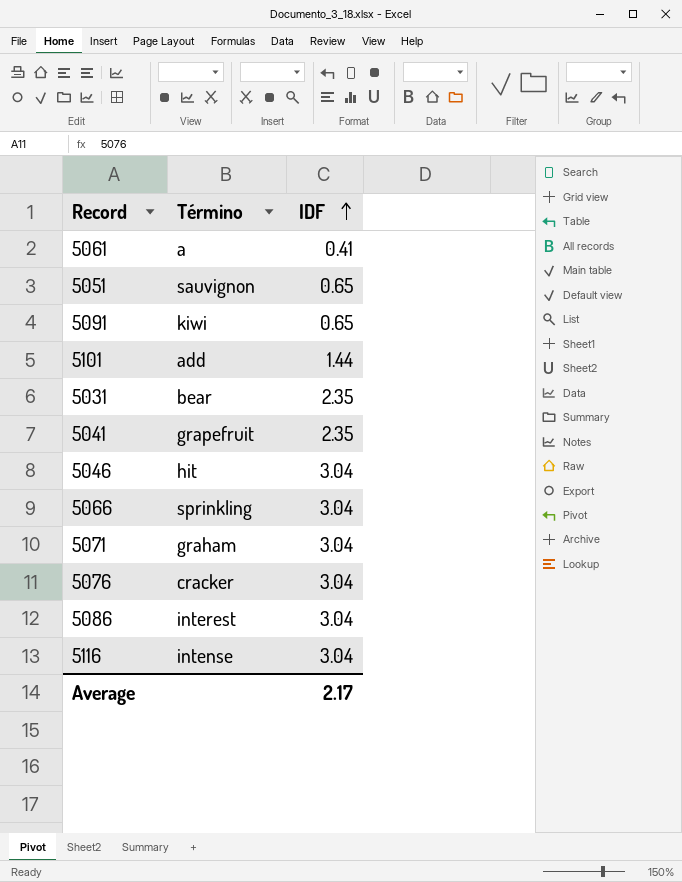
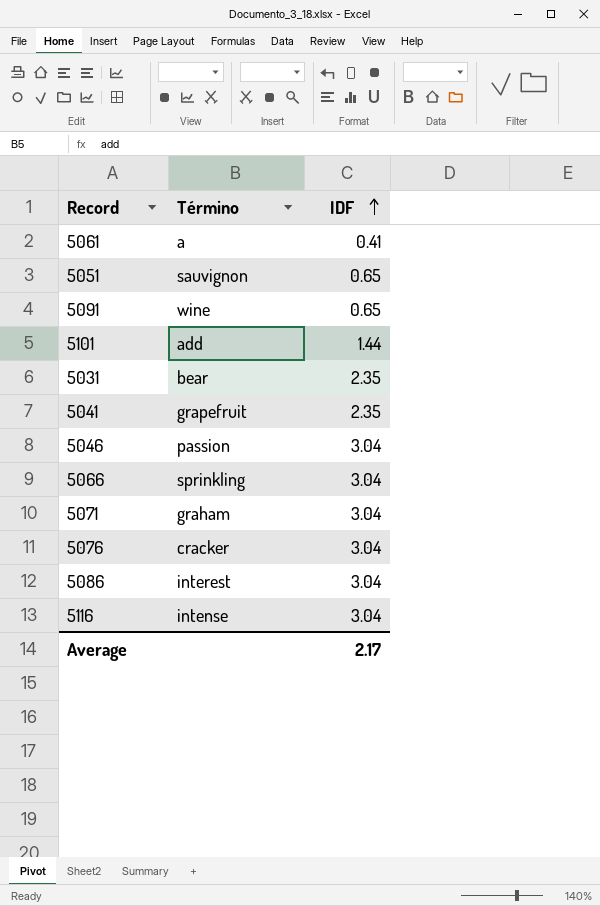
5091 | Término: kiwi -> wine
5046 | Término: hit -> passion

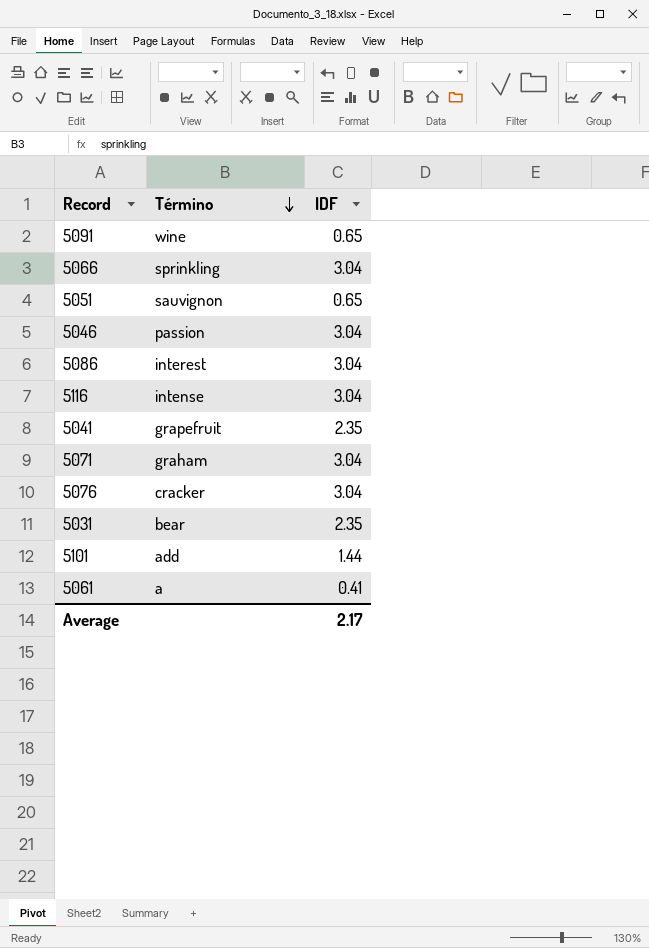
row order: IDF ascending -> Término descending

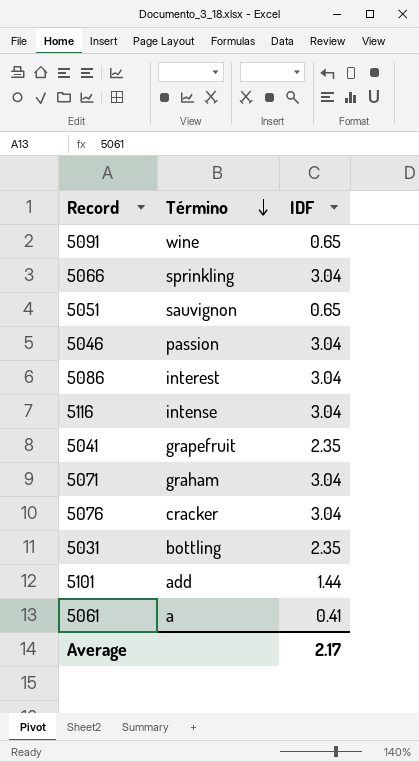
5031 | Término: bear -> bottling

